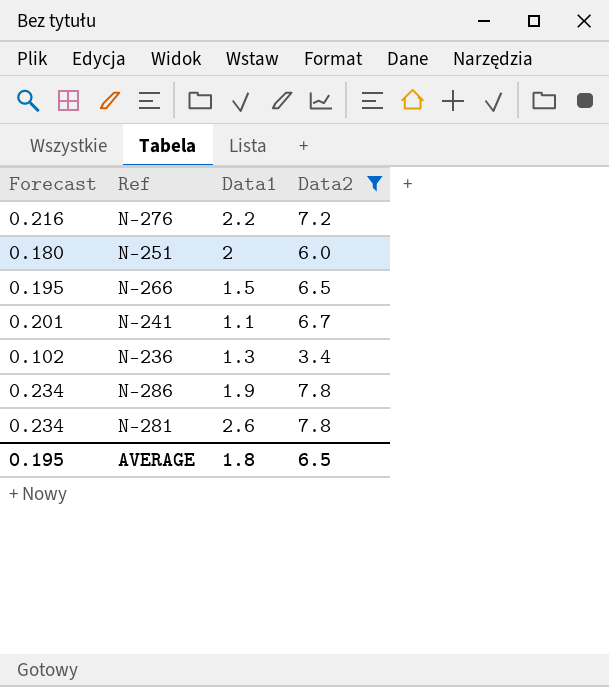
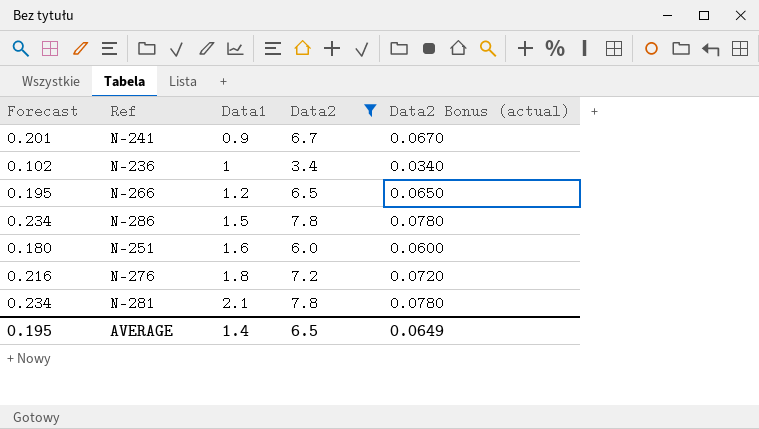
row order: none -> Data1 ascending
column Data2 Bonus (actual) | formula: none -> [Data2] * 0.01
N-241 | Data1: 1.1 -> 0.9
N-236 | Data1: 1.3 -> 1
N-266 | Data1: 1.5 -> 1.2
N-286 | Data1: 1.9 -> 1.5
N-251 | Data1: 2 -> 1.6
N-276 | Data1: 2.2 -> 1.8
N-281 | Data1: 2.6 -> 2.1
AVERAGE | Data1: 1.8 -> 1.4

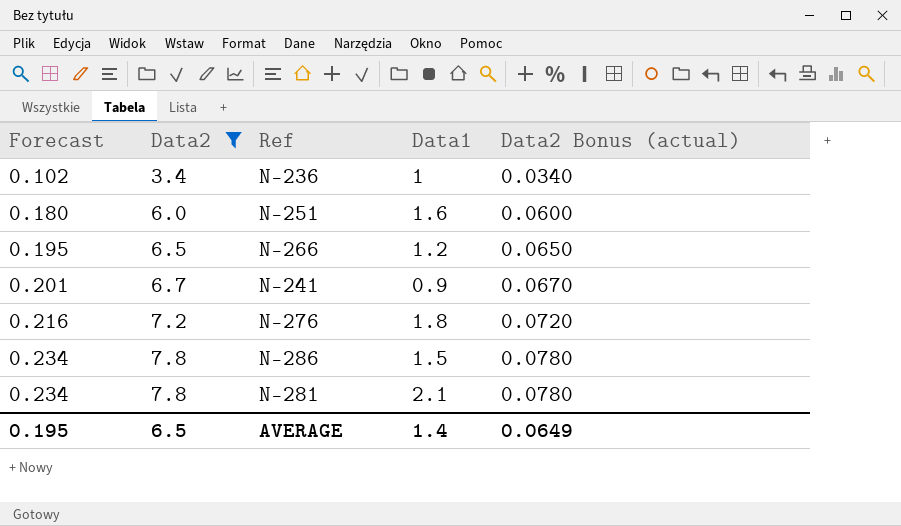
row order: Data1 ascending -> Forecast ascending
column Data2 | position: 4 -> 2

